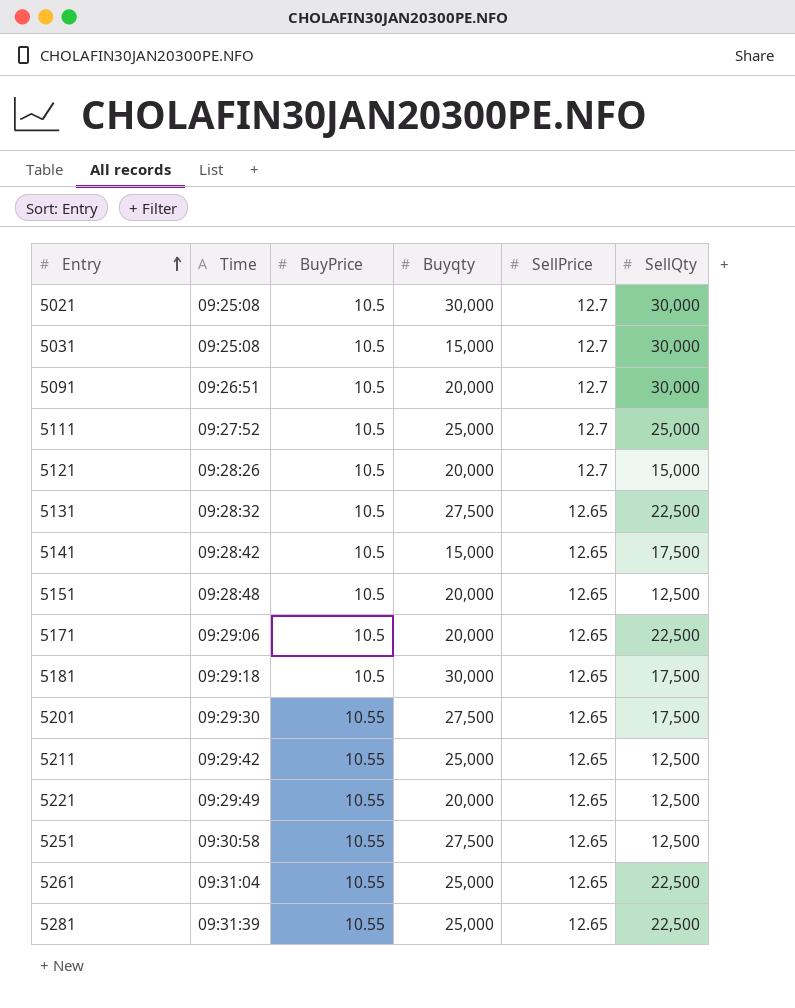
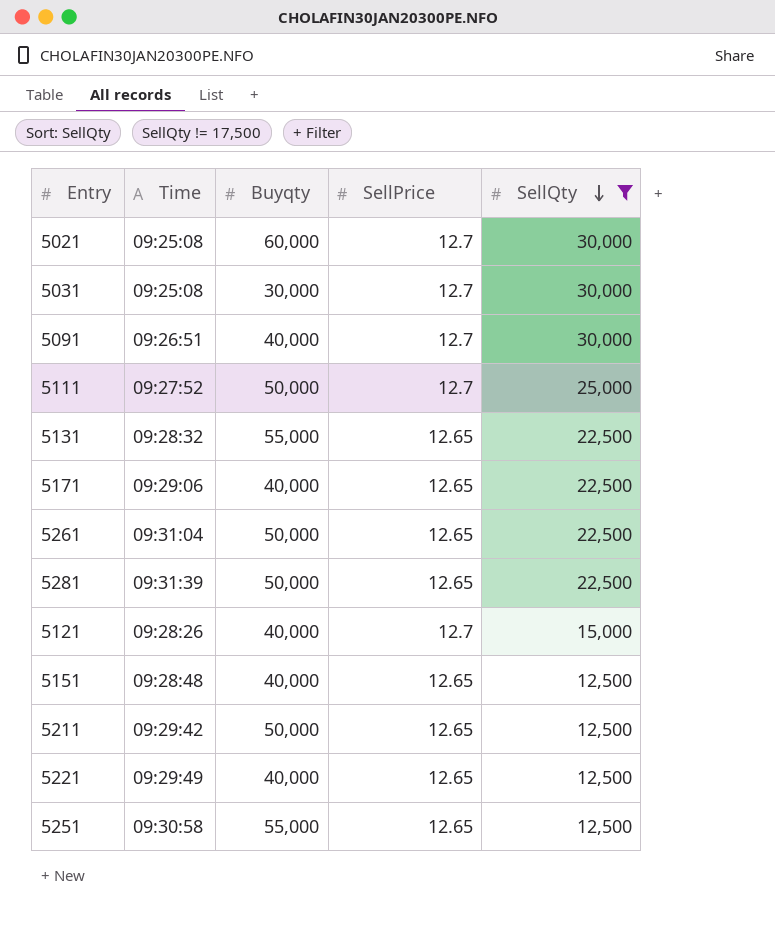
filter: none -> SellQty != 17,500
row order: Entry ascending -> SellQty descending
column BuyPrice | position: 3 -> none
5021 | Buyqty: 30,000 -> 60,000
5031 | Buyqty: 15,000 -> 30,000
5091 | Buyqty: 20,000 -> 40,000
5111 | Buyqty: 25,000 -> 50,000
5131 | Buyqty: 27,500 -> 55,000
5171 | Buyqty: 20,000 -> 40,000
5261 | Buyqty: 25,000 -> 50,000
5281 | Buyqty: 25,000 -> 50,000
5121 | Buyqty: 20,000 -> 40,000
5151 | Buyqty: 20,000 -> 40,000
5211 | Buyqty: 25,000 -> 50,000
5221 | Buyqty: 20,000 -> 40,000
5251 | Buyqty: 27,500 -> 55,000

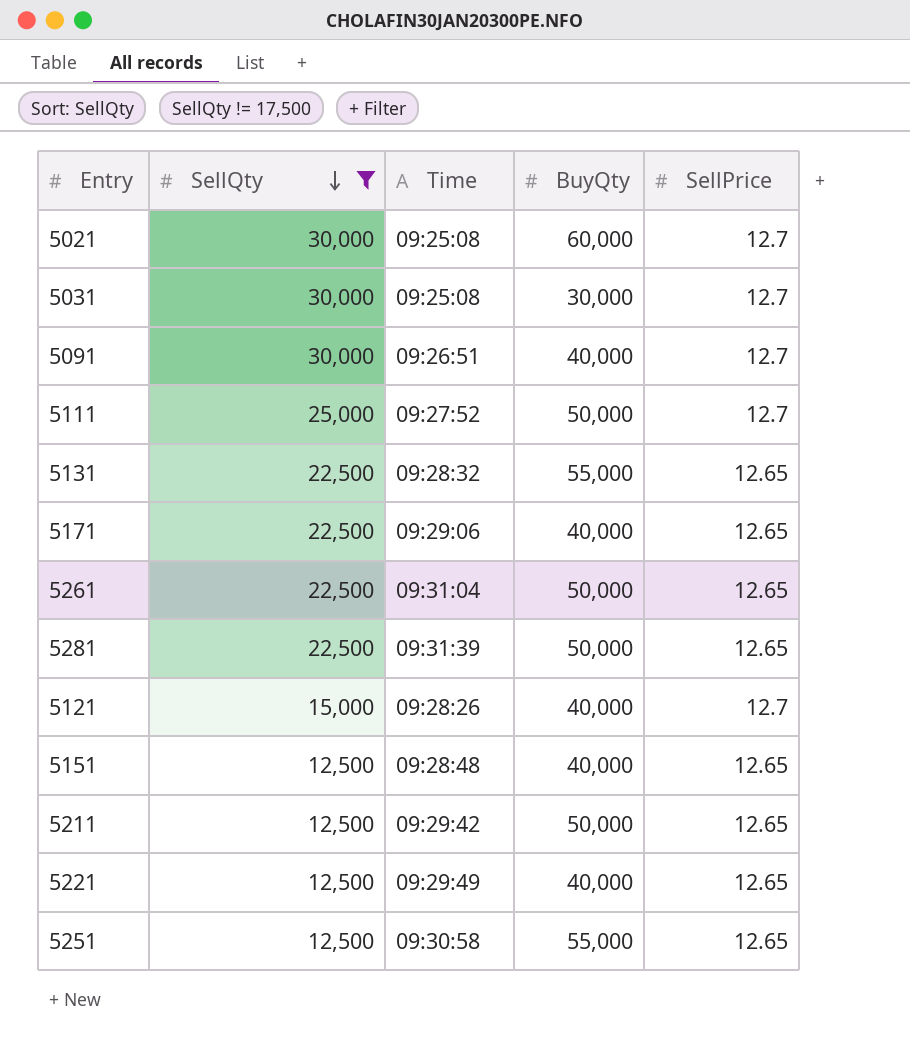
column SellQty | position: 5 -> 2
column name: Buyqty -> BuyQty

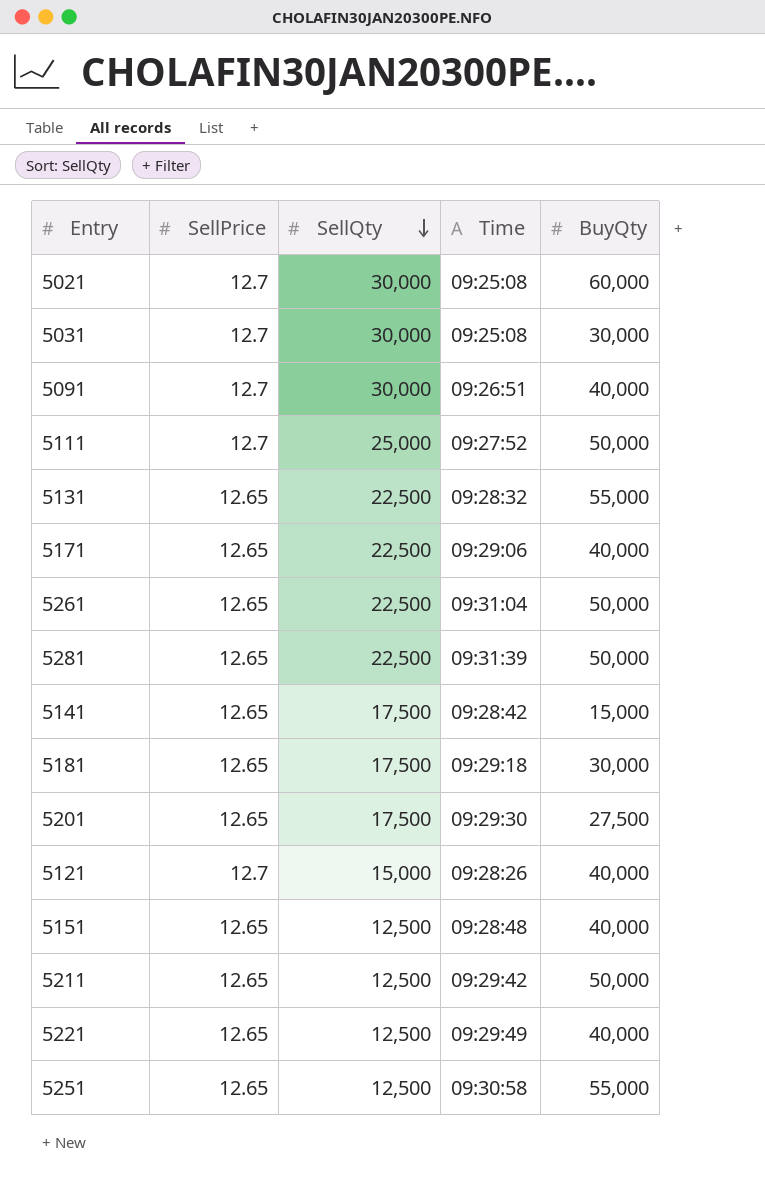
filter: SellQty != 17,500 -> none
column SellPrice | position: 5 -> 2

